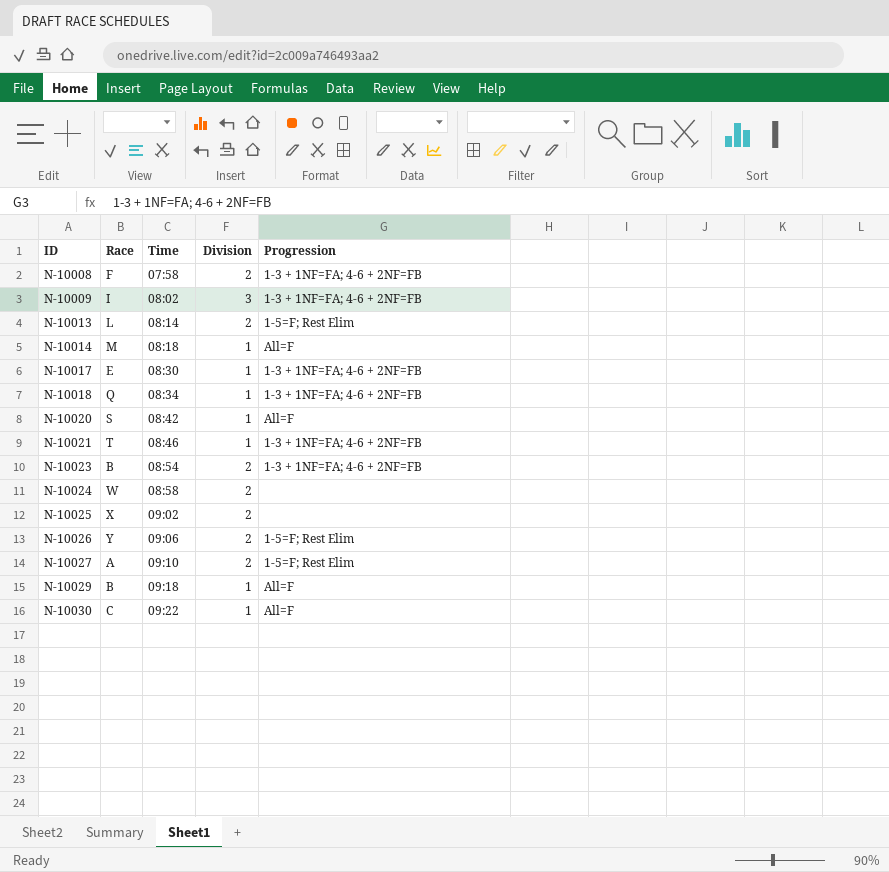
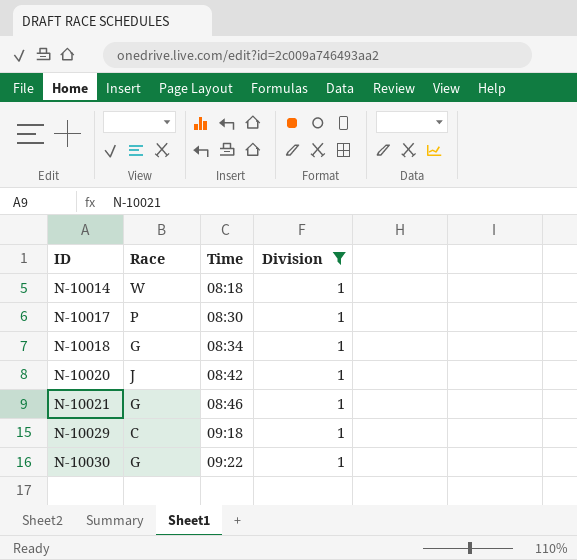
filter: none -> Division = 1
column Progression | position: 5 -> none
N-10014 | Race: M -> W
N-10017 | Race: E -> P
N-10018 | Race: Q -> G
N-10020 | Race: S -> J
N-10021 | Race: T -> G
N-10029 | Race: B -> C
N-10030 | Race: C -> G

